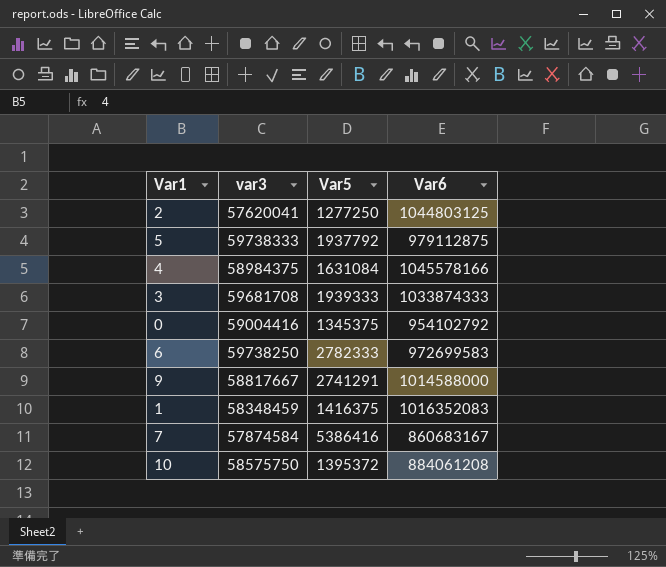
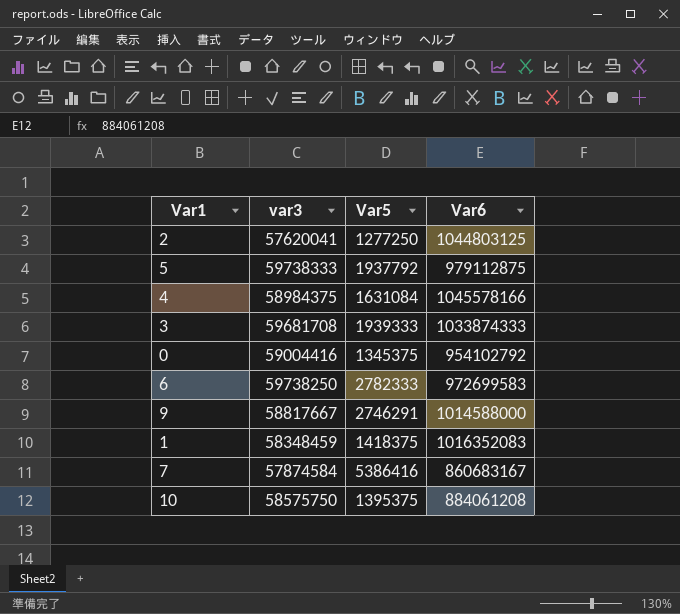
9 | Var5: 2741291 -> 2746291
1 | Var5: 1416375 -> 1418375
10 | Var5: 1395372 -> 1395375

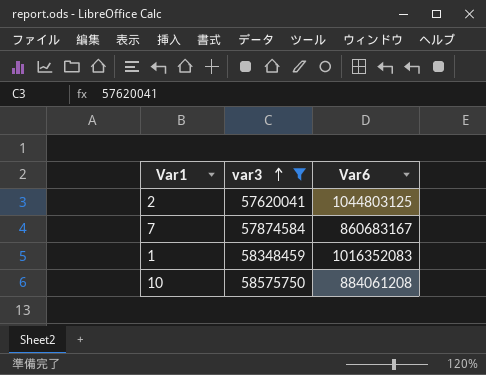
filter: none -> var3 <= 58575750
row order: none -> var3 ascending
column Var5 | position: 3 -> none

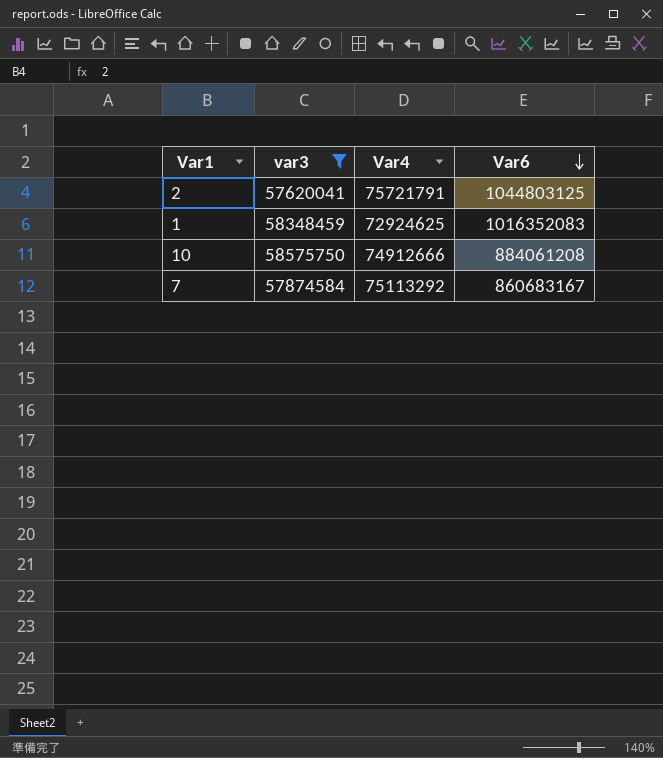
row order: var3 ascending -> Var6 descending
column Var4 | position: none -> 3

